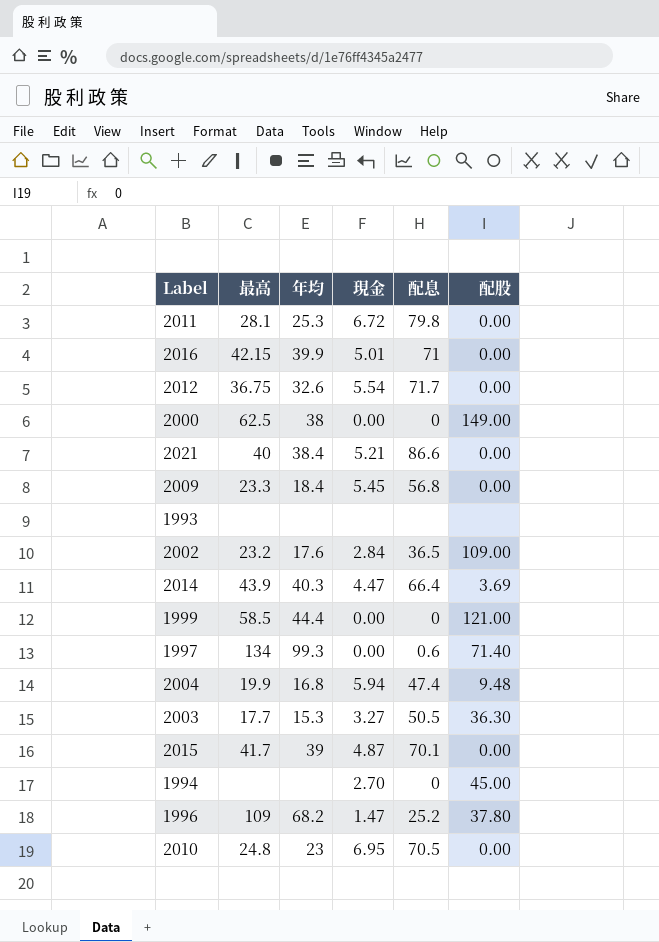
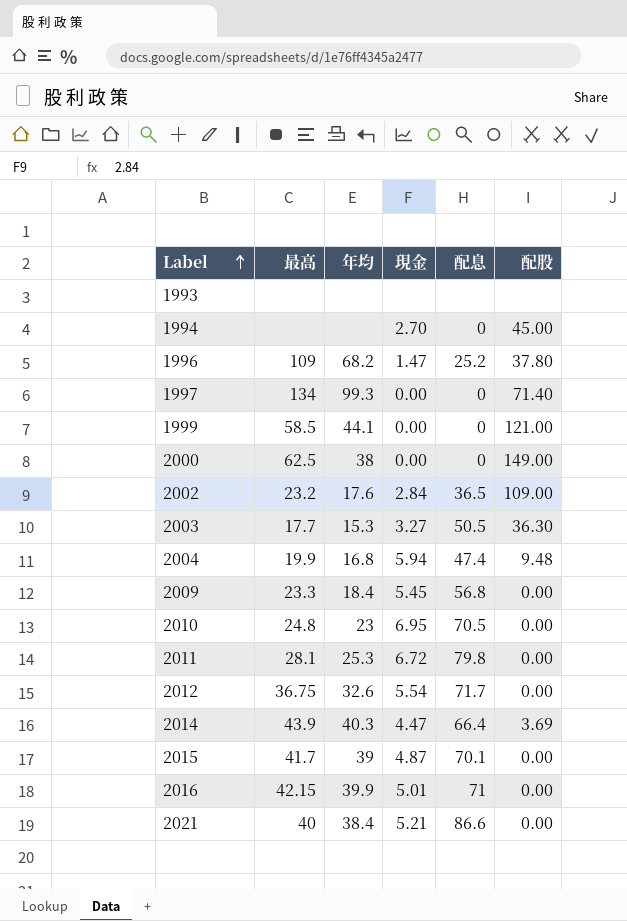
row order: none -> Label ascending
1997 | 配息: 0.6 -> 0
1999 | 年均: 44.4 -> 44.1

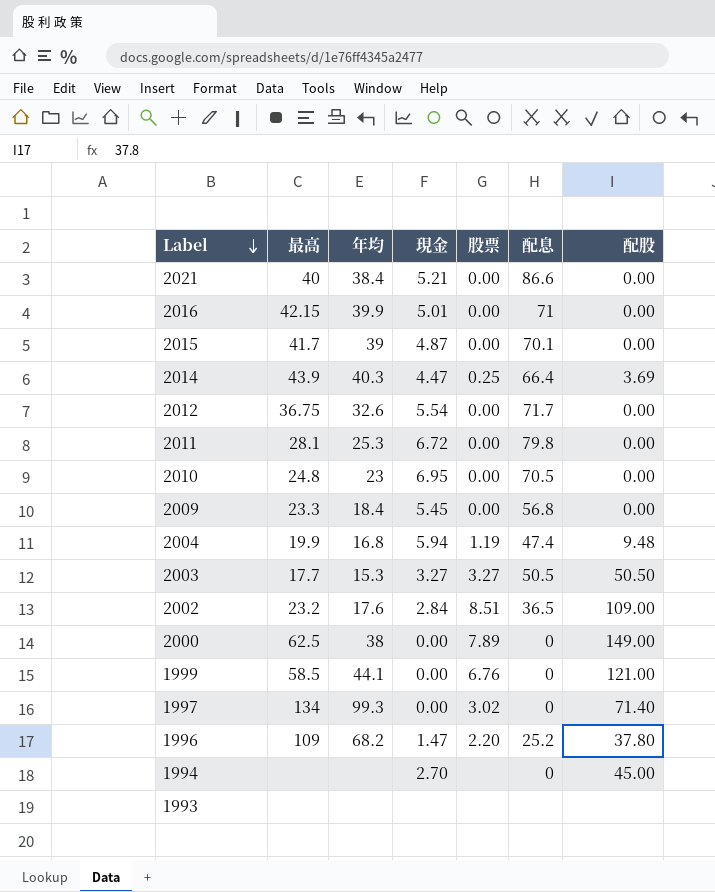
row order: Label ascending -> Label descending
column 股票 | position: none -> 5
2003 | 配股: 36.30 -> 50.50

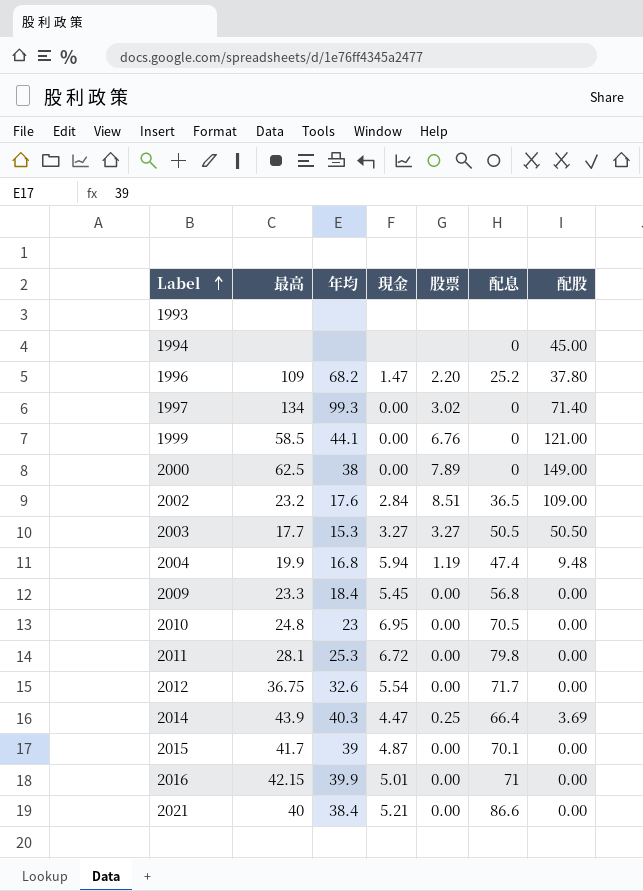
row order: Label descending -> Label ascending
1994 | 現金: 2.70 -> none

